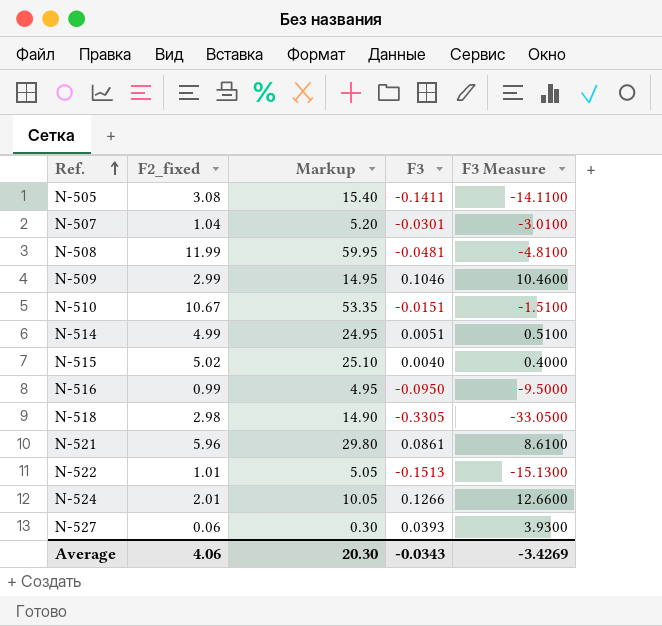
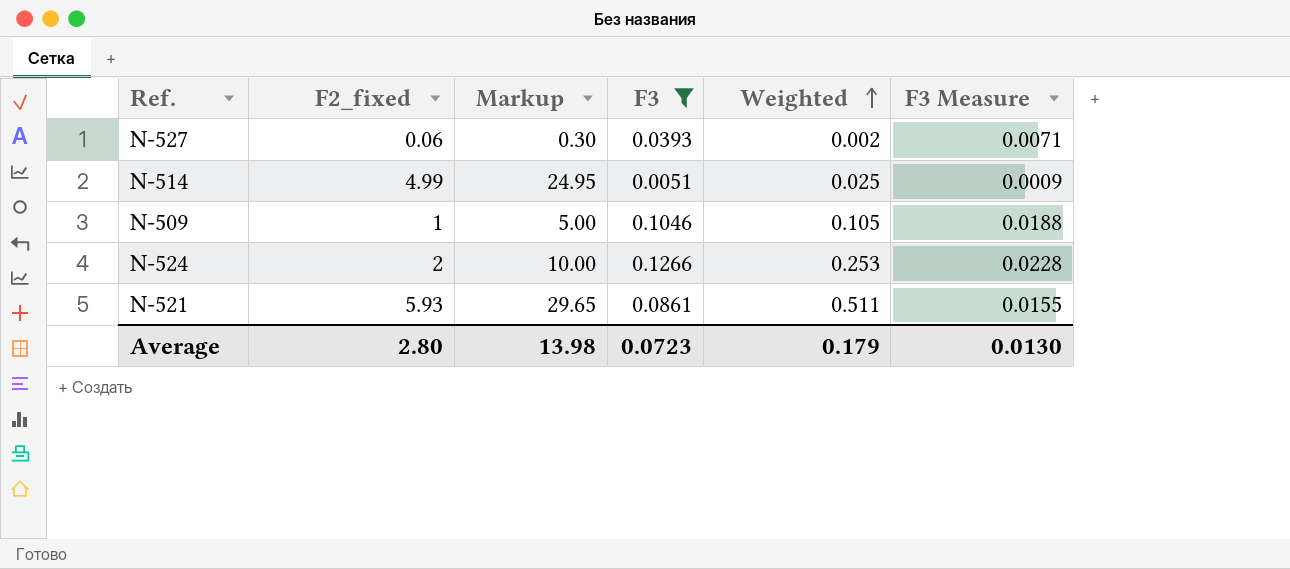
filter: none -> F3 >= 0.0051
row order: Ref. ascending -> Weighted ascending
column Weighted | formula: none -> [F2_fixed] * [F3]
column F3 Measure | formula: [F3] * 100 -> [F3] * 0.18
N-509 | F2_fixed: 2.99 -> 1
N-509 | Markup: 14.95 -> 5.00
N-524 | F2_fixed: 2.01 -> 2
N-524 | Markup: 10.05 -> 10.00
N-521 | F2_fixed: 5.96 -> 5.93
N-521 | Markup: 29.80 -> 29.65
Average | F2_fixed: 4.06 -> 2.80
Average | Markup: 20.30 -> 13.98
Average | F3: -0.0343 -> 0.0723
Average | F3 Measure: -3.4269 -> 0.0130

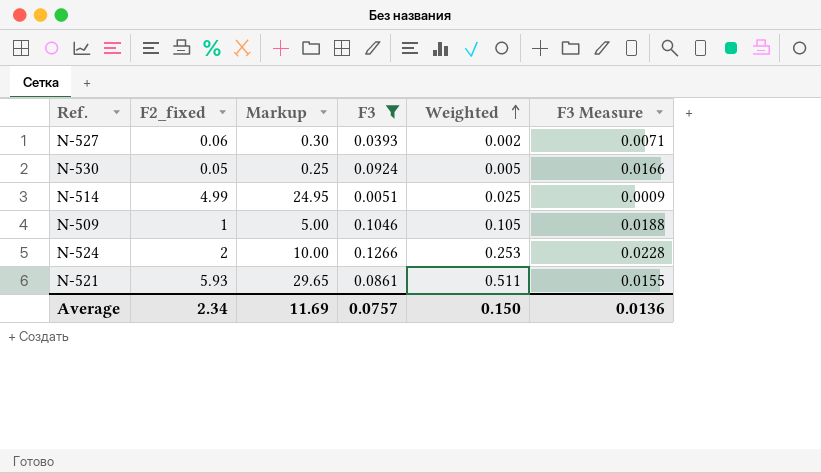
row N-530: none -> 0.05 | 0.25 | 0.0924 | 0.005 | 0.0166
Average | F2_fixed: 2.80 -> 2.34
Average | Markup: 13.98 -> 11.69
Average | F3: 0.0723 -> 0.0757
Average | Weighted: 0.179 -> 0.150
Average | F3 Measure: 0.0130 -> 0.0136

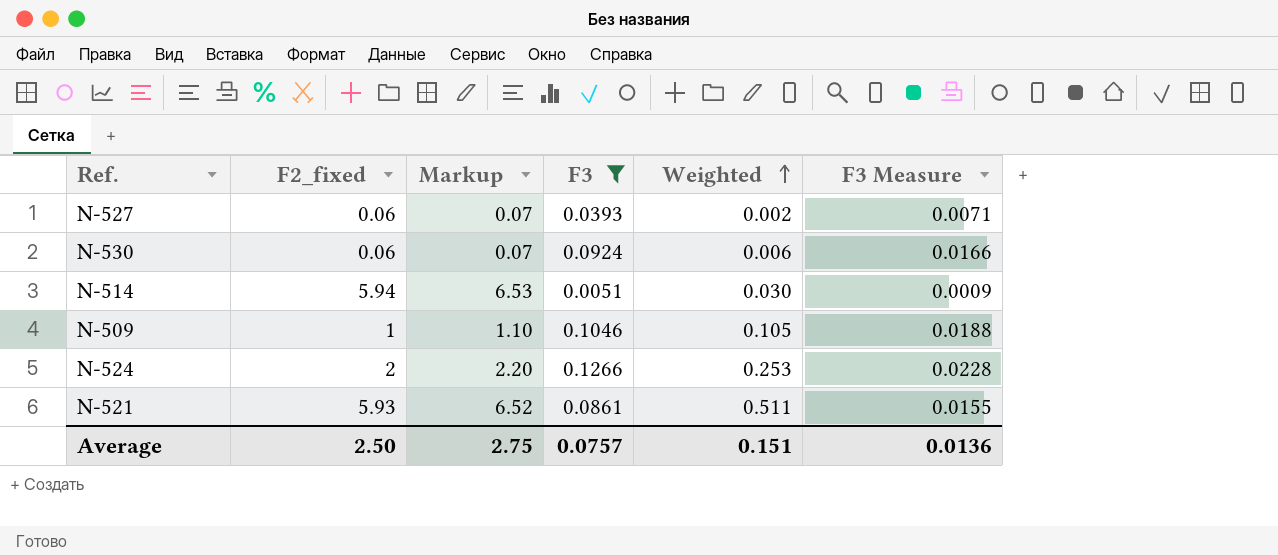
column Markup | formula: [F2_fixed] * 5 -> [F2_fixed] * 1.1
N-530 | F2_fixed: 0.05 -> 0.06
N-530 | Weighted: 0.005 -> 0.006
N-514 | F2_fixed: 4.99 -> 5.94
N-514 | Weighted: 0.025 -> 0.030
Average | F2_fixed: 2.34 -> 2.50
Average | Markup: 11.69 -> 2.75
Average | Weighted: 0.150 -> 0.151

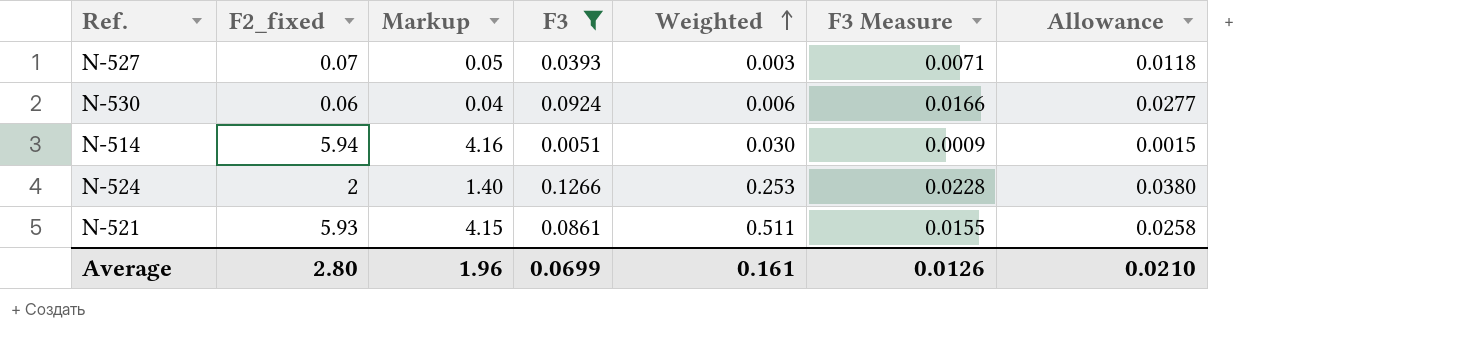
column Markup | formula: [F2_fixed] * 1.1 -> [F2_fixed] * 0.7
column Allowance | formula: none -> [F3] * 0.3
row N-509: 1 | 1.10 | 0.1046 | 0.105 | 0.0188 -> none
N-527 | F2_fixed: 0.06 -> 0.07
N-527 | Weighted: 0.002 -> 0.003
Average | F2_fixed: 2.50 -> 2.80
Average | Markup: 2.75 -> 1.96
Average | F3: 0.0757 -> 0.0699
Average | Weighted: 0.151 -> 0.161
Average | F3 Measure: 0.0136 -> 0.0126

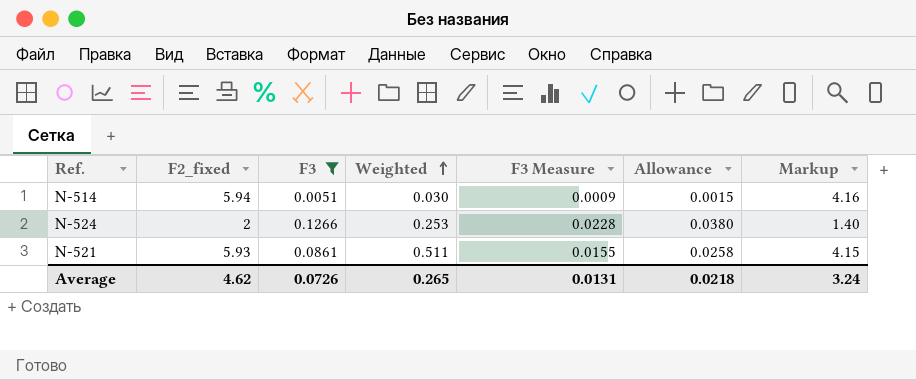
column Markup | position: 3 -> 7
row N-527: 0.07 | 0.05 | 0.0393 | 0.003 | 0.0071 | 0.0118 -> none
row N-530: 0.06 | 0.04 | 0.0924 | 0.006 | 0.0166 | 0.0277 -> none
Average | F2_fixed: 2.80 -> 4.62
Average | F3: 0.0699 -> 0.0726
Average | Weighted: 0.161 -> 0.265
Average | F3 Measure: 0.0126 -> 0.0131
Average | Allowance: 0.0210 -> 0.0218
Average | Markup: 1.96 -> 3.24

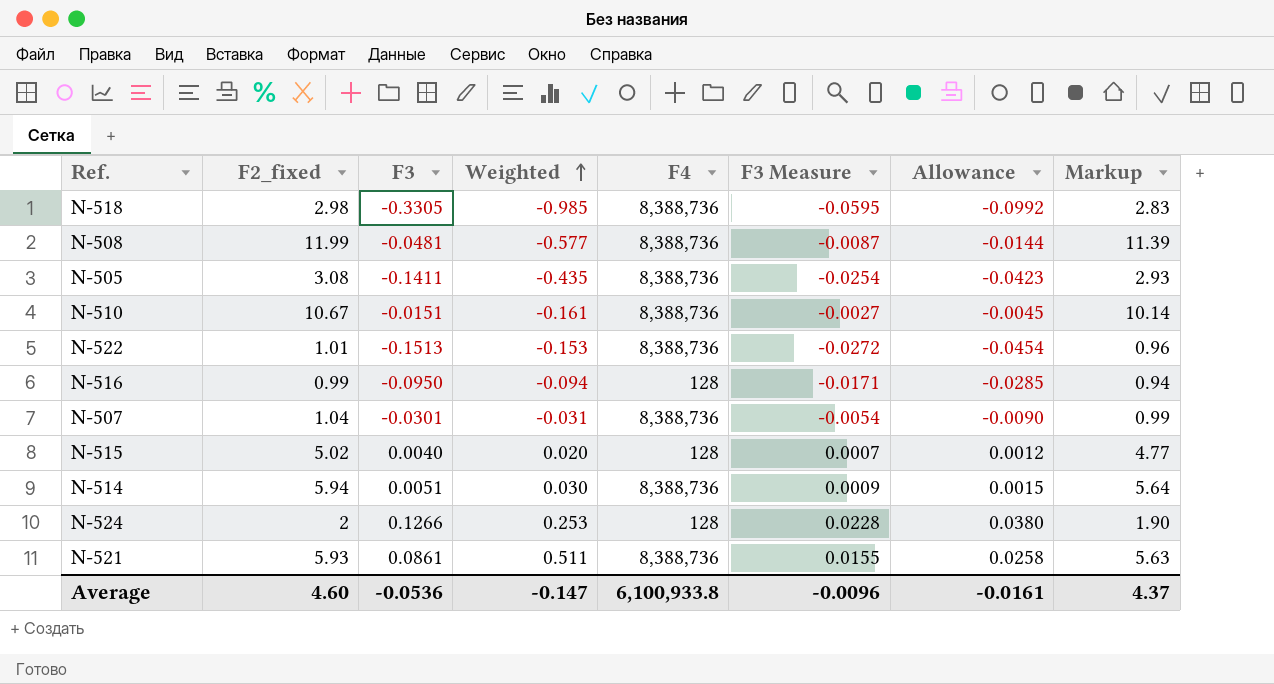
filter: F3 >= 0.0051 -> none
column F4 | position: none -> 5
column Markup | formula: [F2_fixed] * 0.7 -> [F2_fixed] * 0.95
Average | F2_fixed: 4.62 -> 4.60
Average | F3: 0.0726 -> -0.0536
Average | Weighted: 0.265 -> -0.147
Average | F3 Measure: 0.0131 -> -0.0096
Average | Allowance: 0.0218 -> -0.0161
Average | Markup: 3.24 -> 4.37

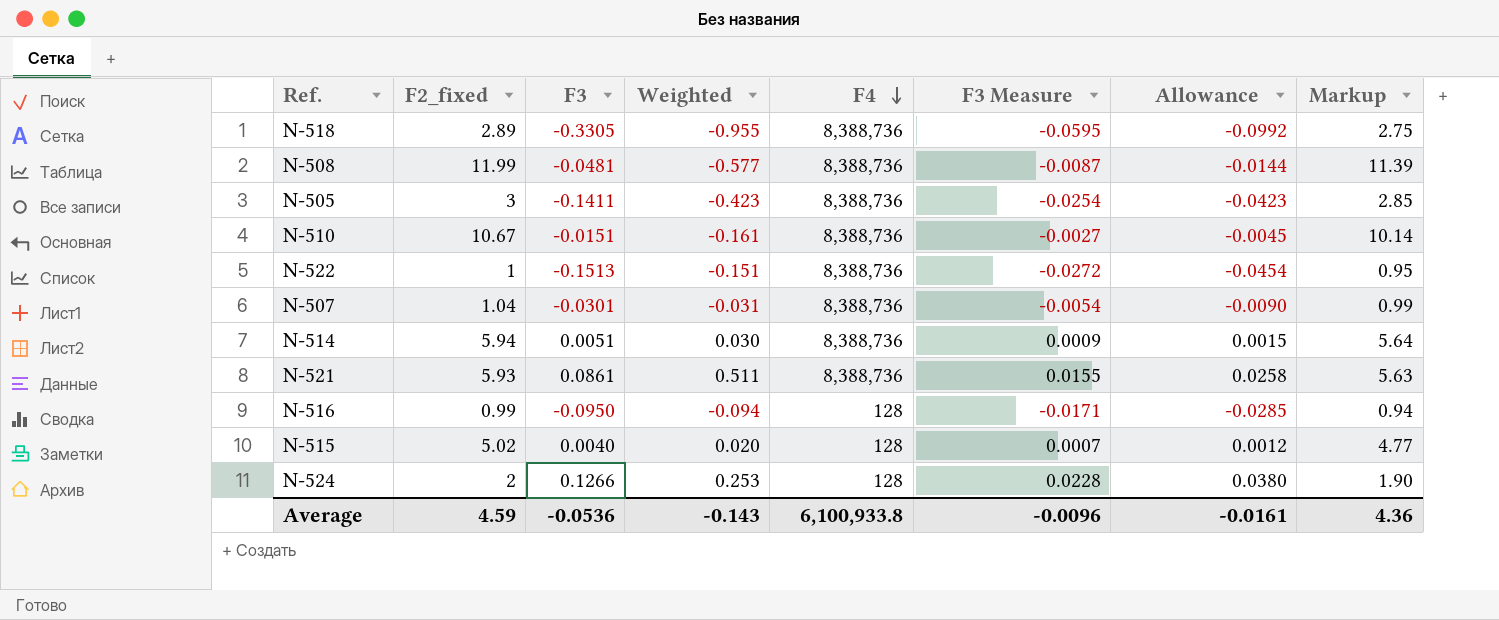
row order: Weighted ascending -> F4 descending
N-518 | F2_fixed: 2.98 -> 2.89
N-518 | Weighted: -0.985 -> -0.955
N-518 | Markup: 2.83 -> 2.75
N-505 | F2_fixed: 3.08 -> 3
N-505 | Weighted: -0.435 -> -0.423
N-505 | Markup: 2.93 -> 2.85
N-522 | F2_fixed: 1.01 -> 1
N-522 | Weighted: -0.153 -> -0.151
N-522 | Markup: 0.96 -> 0.95
Average | F2_fixed: 4.60 -> 4.59
Average | Weighted: -0.147 -> -0.143
Average | Markup: 4.37 -> 4.36

